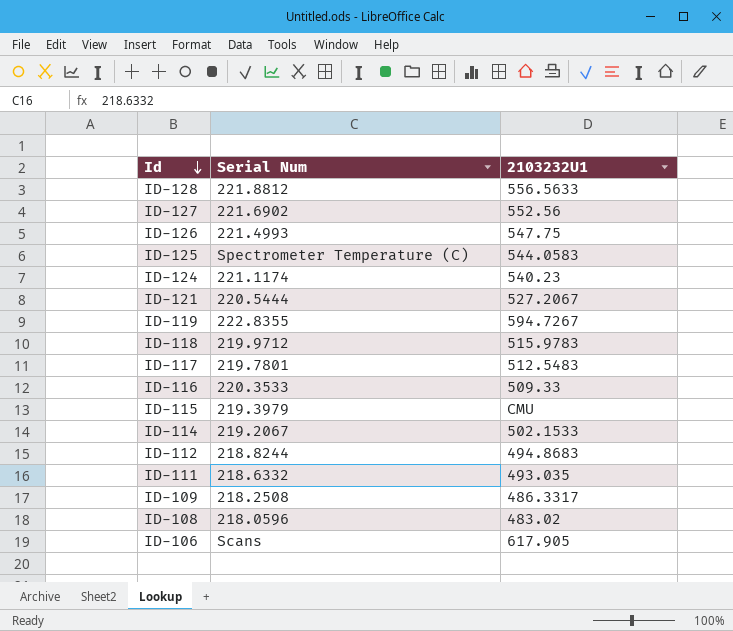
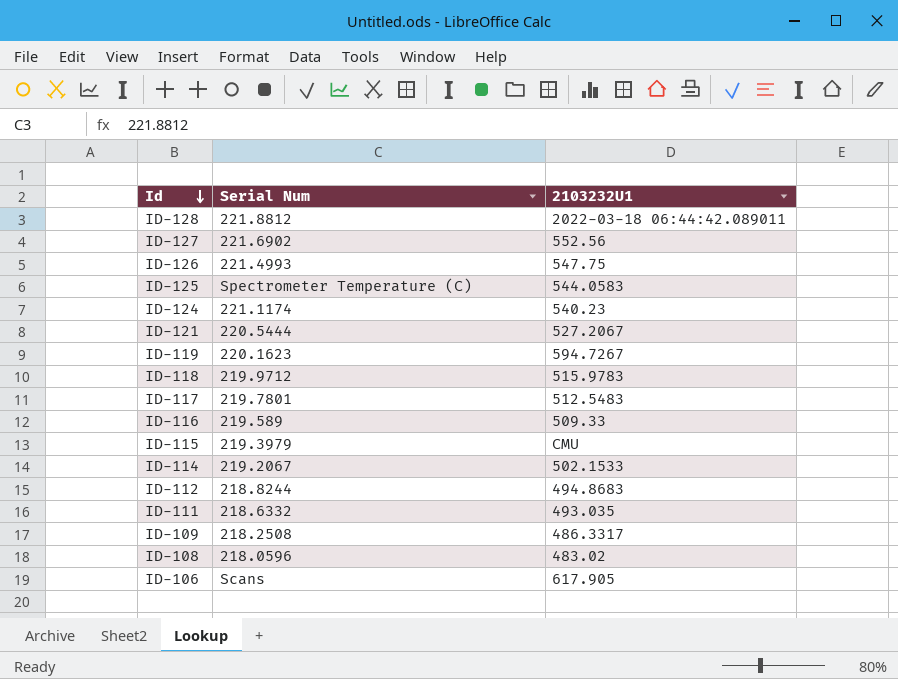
ID-128 | 2103232U1: 556.5633 -> 2022-03-18 06:44:42.089011
ID-119 | Serial Num: 222.8355 -> 220.1623
ID-116 | Serial Num: 220.3533 -> 219.589

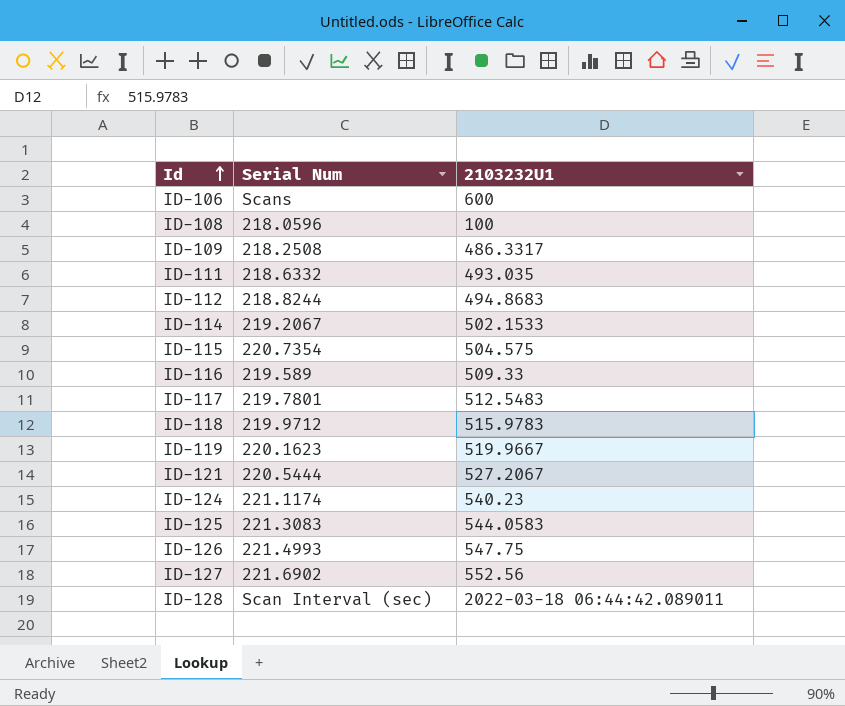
row order: Id descending -> Id ascending
ID-106 | 2103232U1: 617.905 -> 600
ID-108 | 2103232U1: 483.02 -> 100
ID-115 | Serial Num: 219.3979 -> 220.7354
ID-115 | 2103232U1: CMU -> 504.575
ID-119 | 2103232U1: 594.7267 -> 519.9667
ID-125 | Serial Num: Spectrometer Temperature (C) -> 221.3083
ID-128 | Serial Num: 221.8812 -> Scan Interval (sec)

